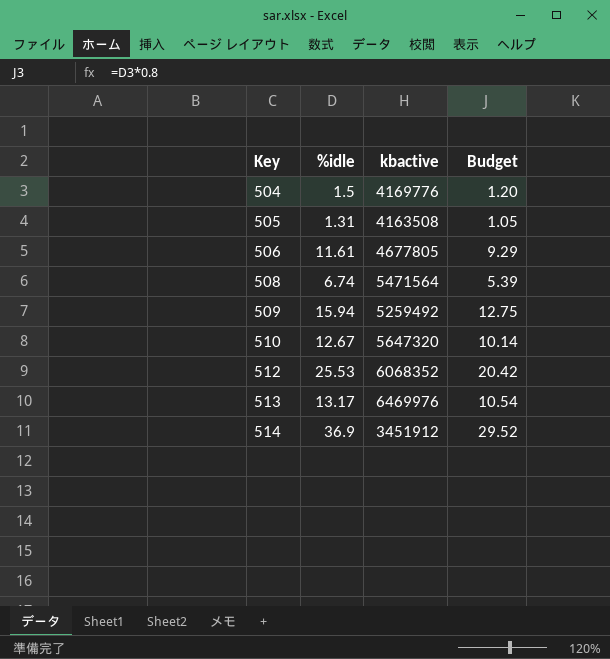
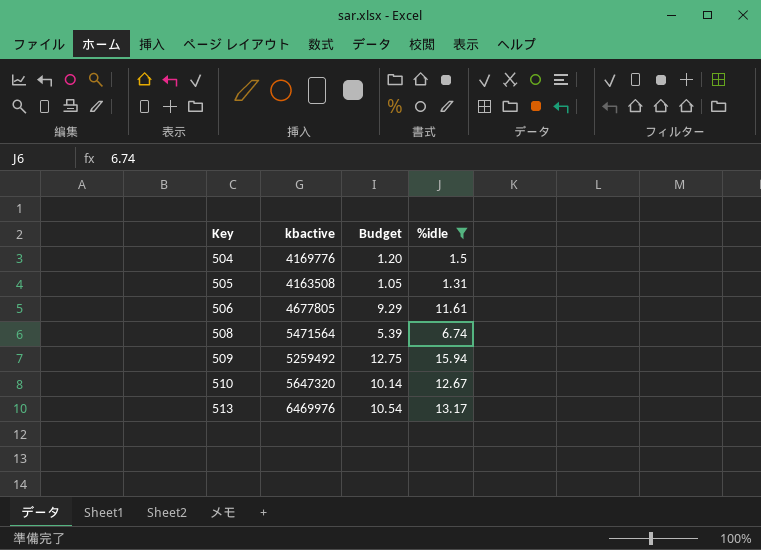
filter: none -> %idle <= 15.94
column %idle | position: 2 -> 4

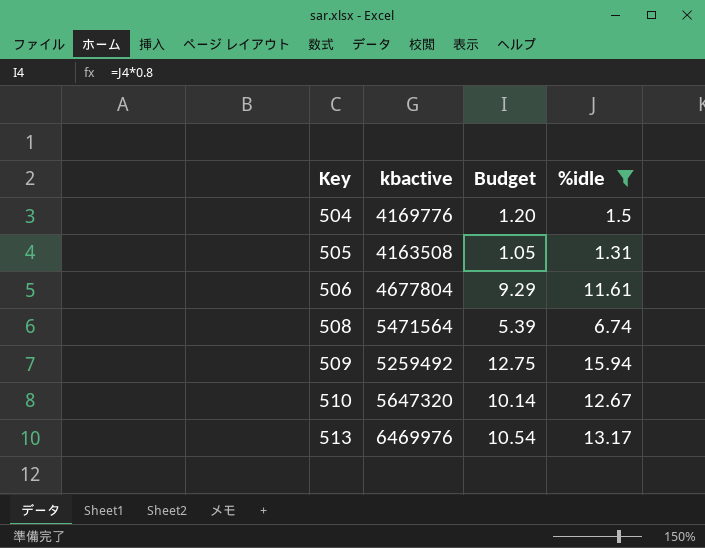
506 | kbactive: 4677805 -> 4677804

